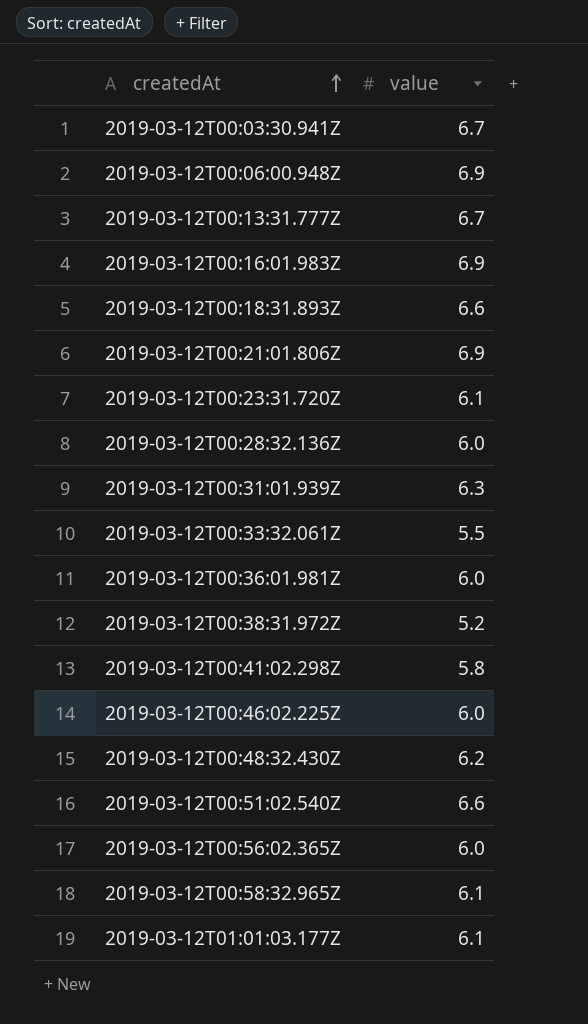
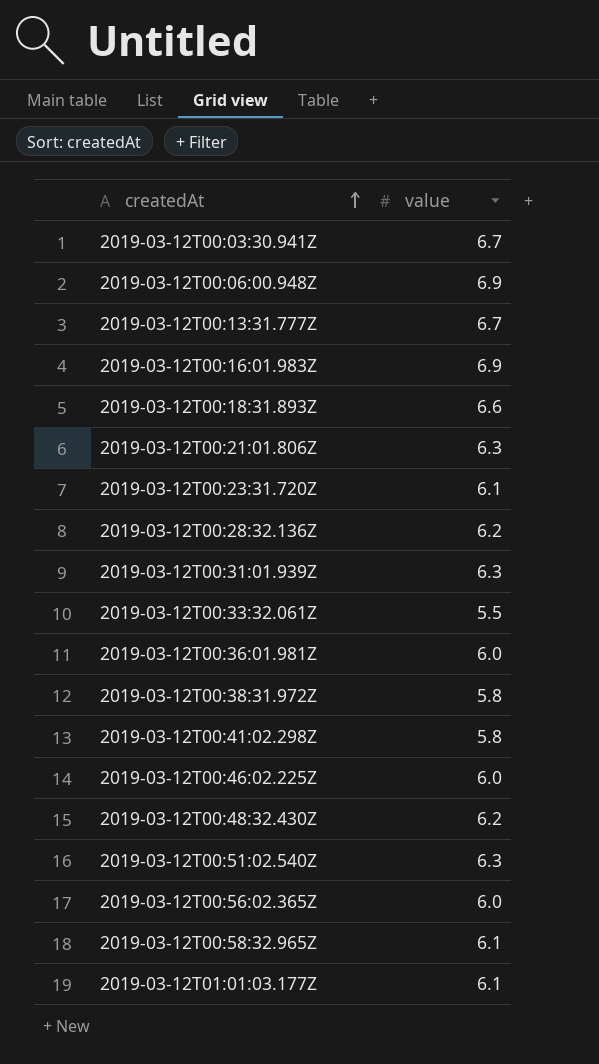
2019-03-12T00:21:01.806Z | value: 6.9 -> 6.3
2019-03-12T00:28:32.136Z | value: 6.0 -> 6.2
2019-03-12T00:38:31.972Z | value: 5.2 -> 5.8
2019-03-12T00:51:02.540Z | value: 6.6 -> 6.3

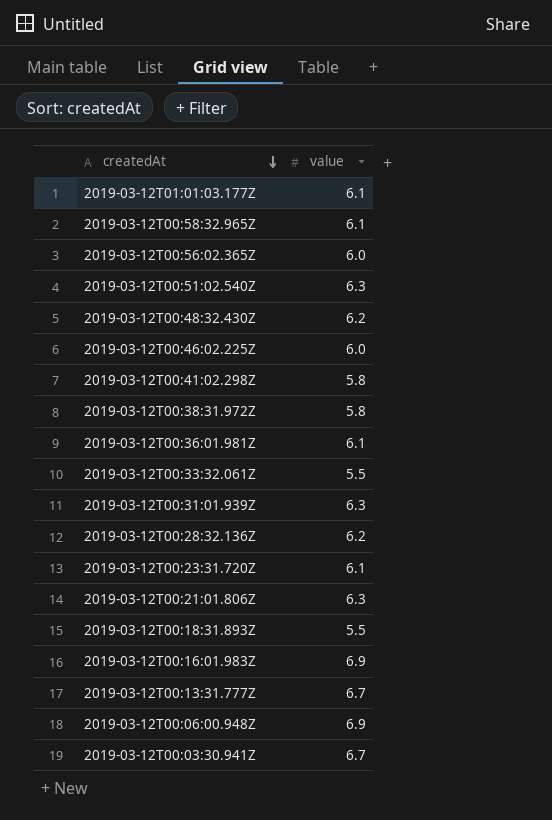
row order: createdAt ascending -> createdAt descending
2019-03-12T00:36:01.981Z | value: 6.0 -> 6.1
2019-03-12T00:18:31.893Z | value: 6.6 -> 5.5

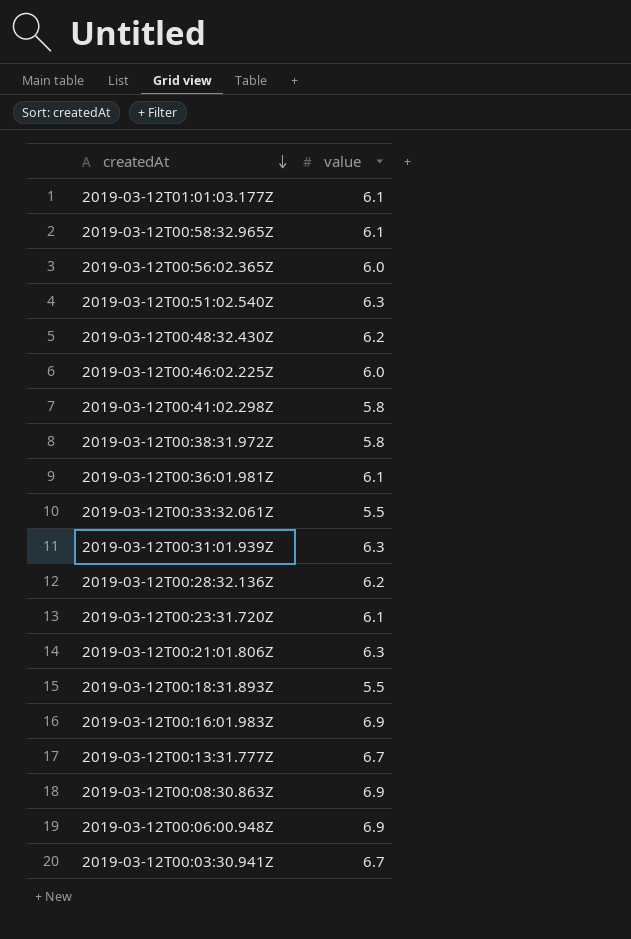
row 2019-03-12T00:08:30.863Z: none -> 6.9

